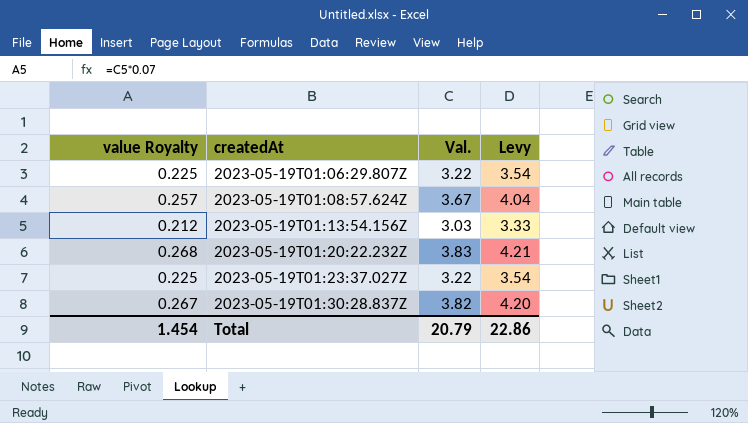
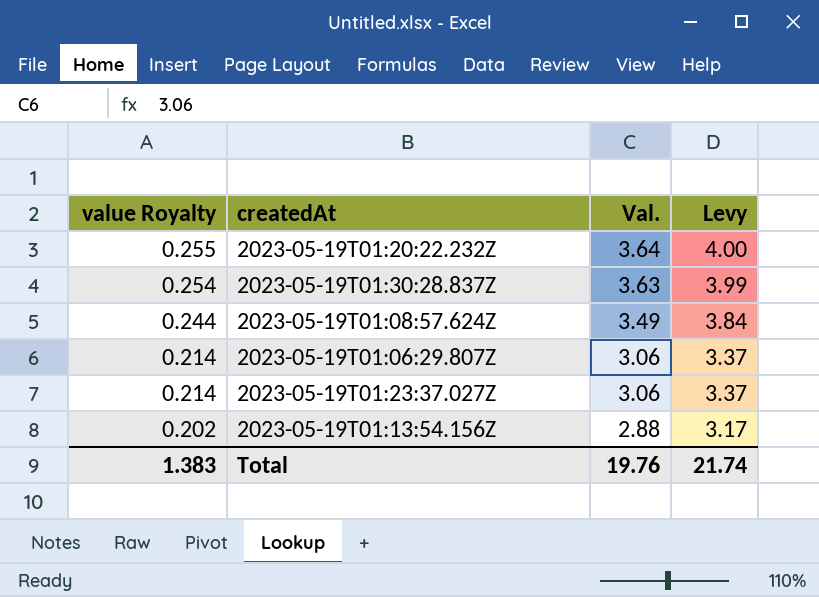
row order: createdAt ascending -> value Royalty descending
2023-05-19T01:20:22.232Z | value Royalty: 0.268 -> 0.255
2023-05-19T01:20:22.232Z | Val.: 3.83 -> 3.64
2023-05-19T01:20:22.232Z | Levy: 4.21 -> 4.00
2023-05-19T01:30:28.837Z | value Royalty: 0.267 -> 0.254
2023-05-19T01:30:28.837Z | Val.: 3.82 -> 3.63
2023-05-19T01:30:28.837Z | Levy: 4.20 -> 3.99
2023-05-19T01:08:57.624Z | value Royalty: 0.257 -> 0.244
2023-05-19T01:08:57.624Z | Val.: 3.67 -> 3.49
2023-05-19T01:08:57.624Z | Levy: 4.04 -> 3.84
2023-05-19T01:06:29.807Z | value Royalty: 0.225 -> 0.214
2023-05-19T01:06:29.807Z | Val.: 3.22 -> 3.06
2023-05-19T01:06:29.807Z | Levy: 3.54 -> 3.37
2023-05-19T01:23:37.027Z | value Royalty: 0.225 -> 0.214
2023-05-19T01:23:37.027Z | Val.: 3.22 -> 3.06
2023-05-19T01:23:37.027Z | Levy: 3.54 -> 3.37
2023-05-19T01:13:54.156Z | value Royalty: 0.212 -> 0.202
2023-05-19T01:13:54.156Z | Val.: 3.03 -> 2.88
2023-05-19T01:13:54.156Z | Levy: 3.33 -> 3.17
Total | value Royalty: 1.454 -> 1.383
Total | Val.: 20.79 -> 19.76
Total | Levy: 22.86 -> 21.74

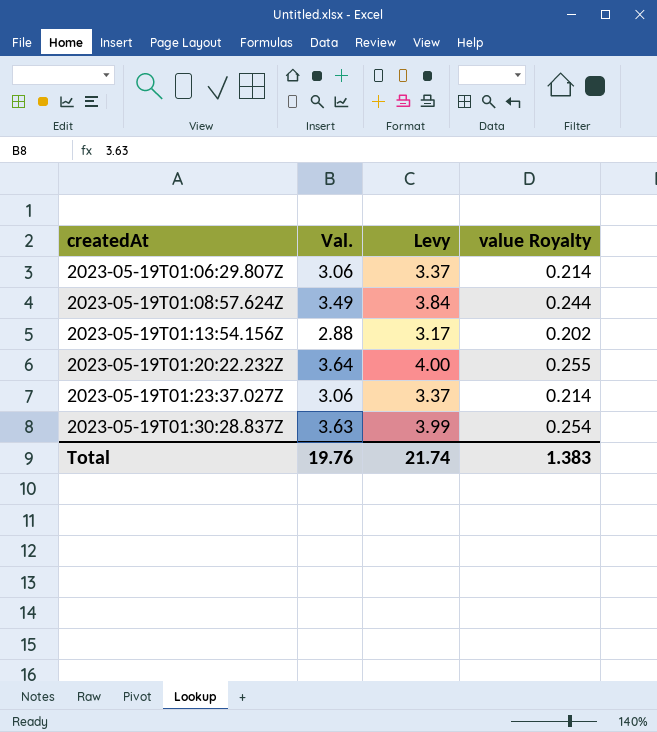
row order: value Royalty descending -> createdAt ascending
column value Royalty | position: 1 -> 4

